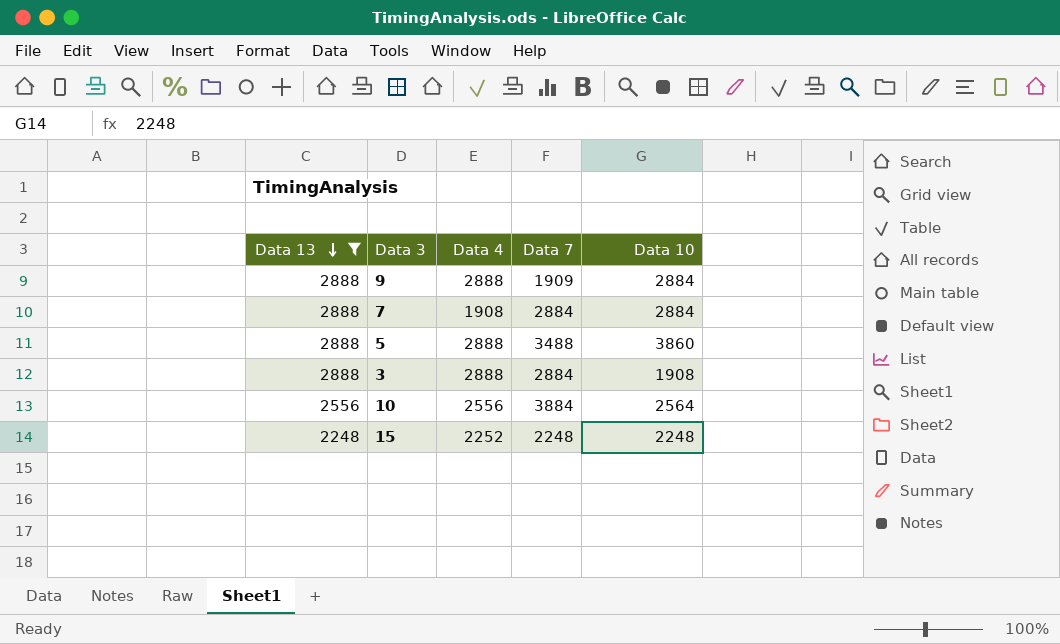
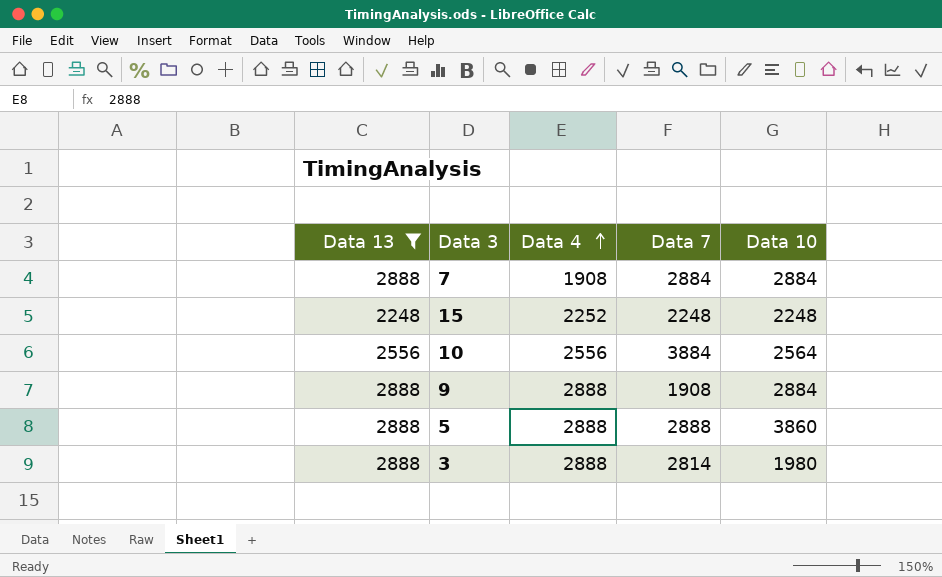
row order: Data 13 descending -> Data 4 ascending
9 | Data 7: 1909 -> 1908
5 | Data 7: 3488 -> 2888
3 | Data 7: 2884 -> 2814
3 | Data 10: 1908 -> 1980

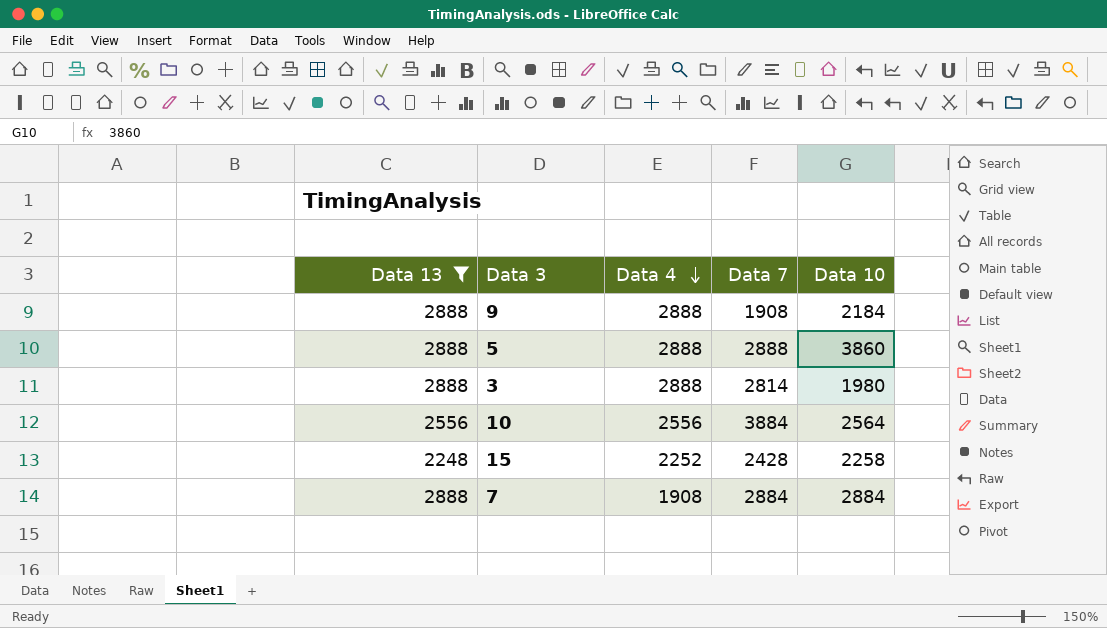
row order: Data 4 ascending -> Data 4 descending
9 | Data 10: 2884 -> 2184
15 | Data 7: 2248 -> 2428
15 | Data 10: 2248 -> 2258

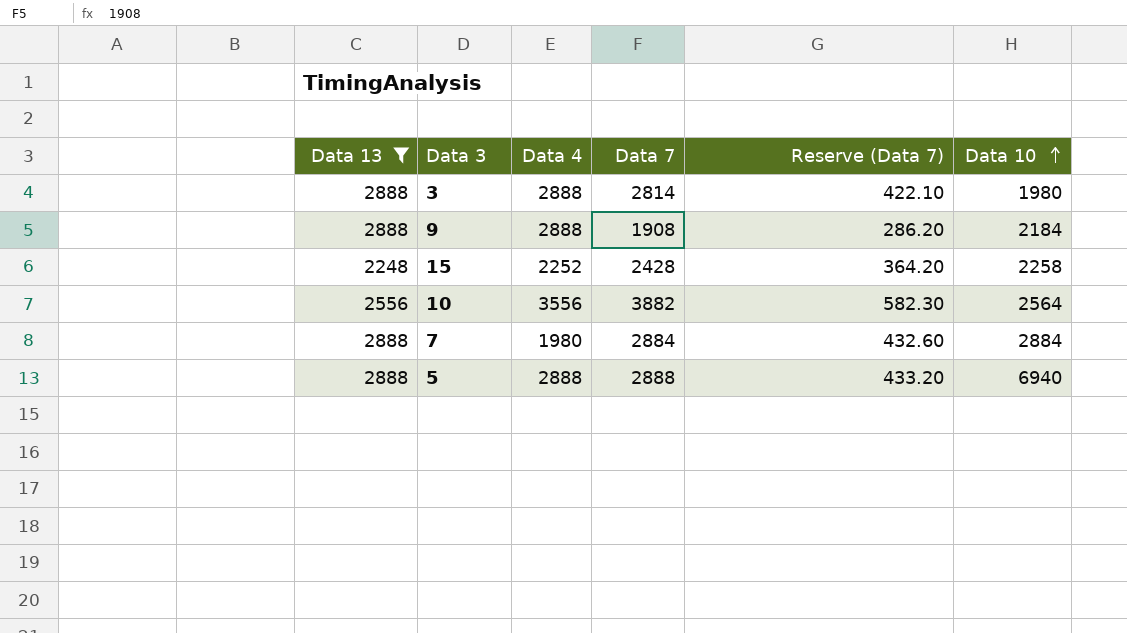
row order: Data 4 descending -> Data 10 ascending
column Reserve (Data 7) | formula: none -> [Data 7] * 0.15
10 | Data 4: 2556 -> 3556
10 | Data 7: 3884 -> 3882
7 | Data 4: 1908 -> 1980
5 | Data 10: 3860 -> 6940

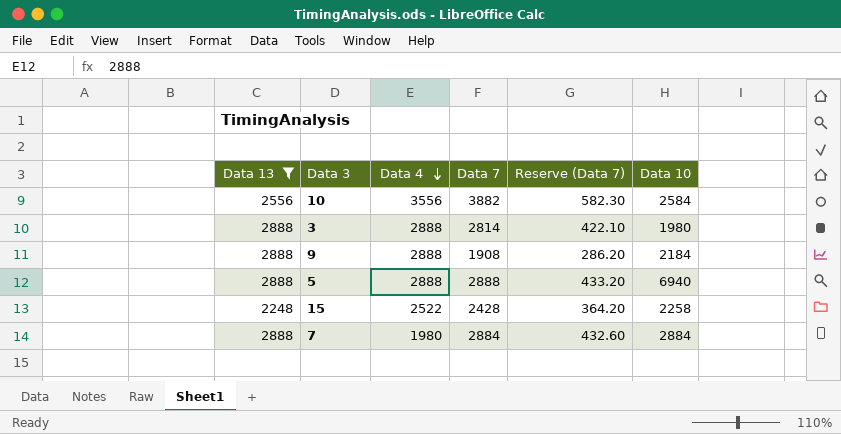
row order: Data 10 ascending -> Data 4 descending
10 | Data 10: 2564 -> 2584
15 | Data 4: 2252 -> 2522

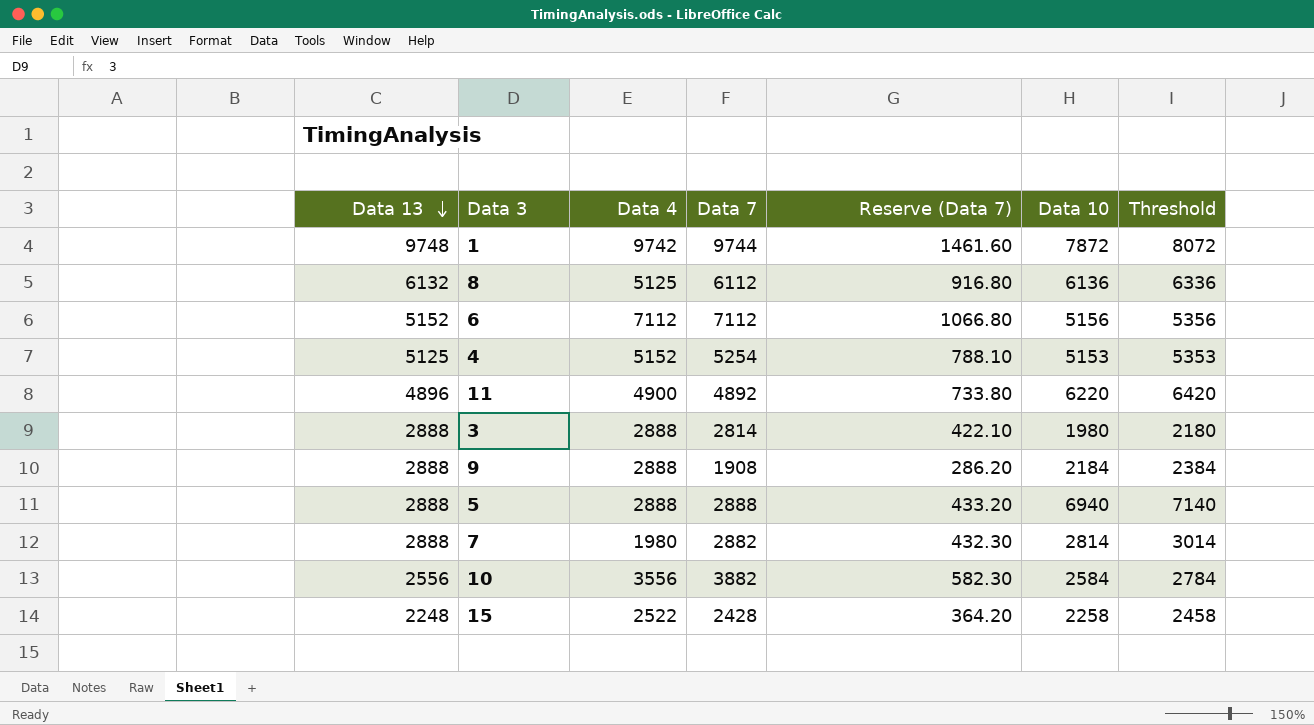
filter: Data 13 <= 2888 -> none
row order: Data 4 descending -> Data 13 descending
column Threshold | formula: none -> [Data 10] + 200
7 | Data 7: 2884 -> 2882
7 | Reserve (Data 7): 432.60 -> 432.30
7 | Data 10: 2884 -> 2814

